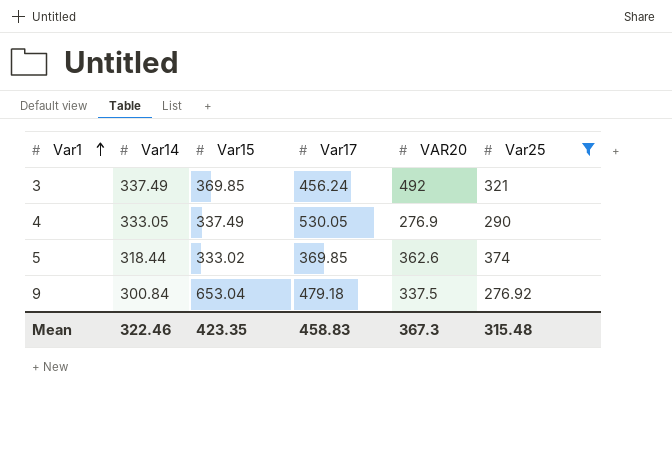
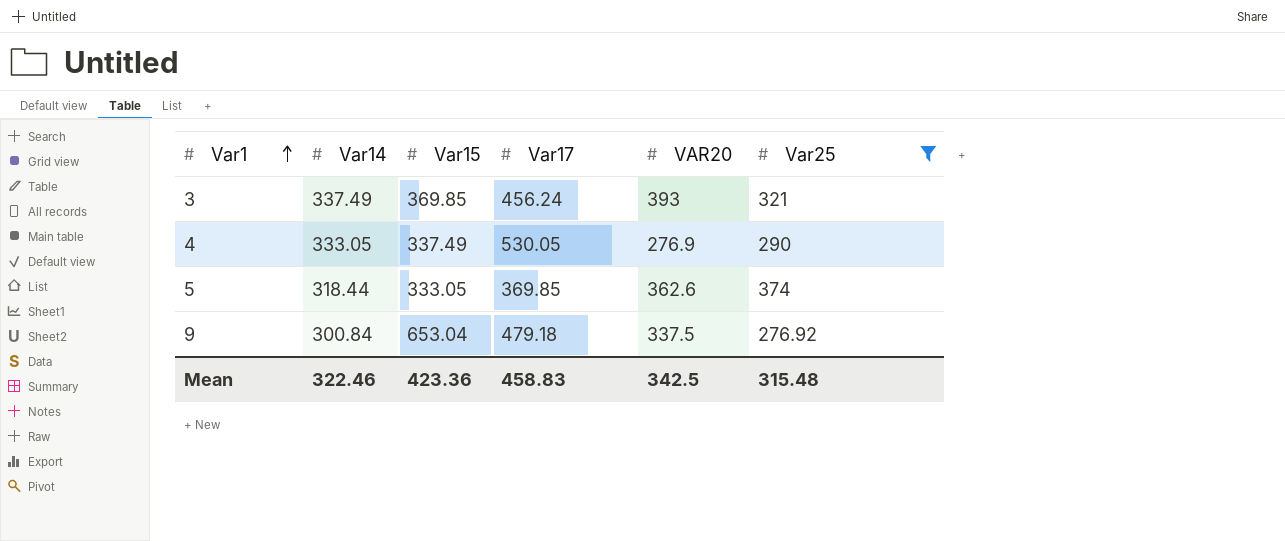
3 | VAR20: 492 -> 393
5 | Var15: 333.02 -> 333.05
Mean | Var15: 423.35 -> 423.36
Mean | VAR20: 367.3 -> 342.5

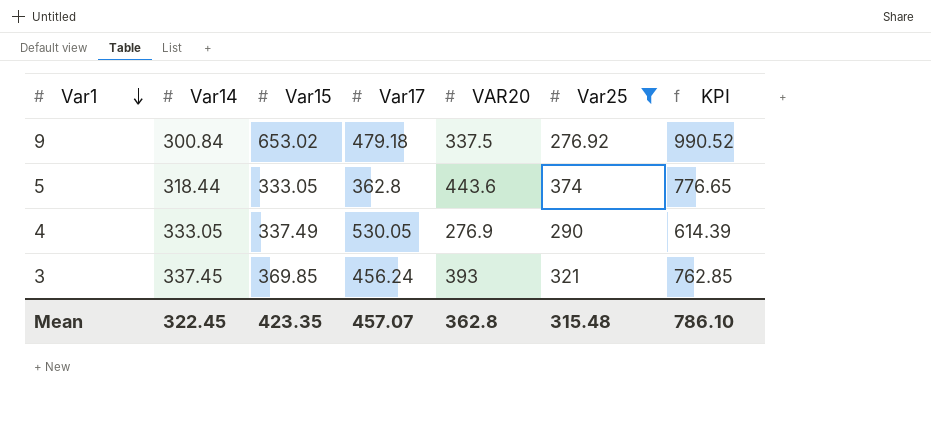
row order: Var1 ascending -> Var1 descending
column KPI | formula: none -> [Var15] + [VAR20]
9 | Var15: 653.04 -> 653.02
5 | Var17: 369.85 -> 362.8
5 | VAR20: 362.6 -> 443.6
3 | Var14: 337.49 -> 337.45
Mean | Var14: 322.46 -> 322.45
Mean | Var15: 423.36 -> 423.35
Mean | Var17: 458.83 -> 457.07
Mean | VAR20: 342.5 -> 362.8

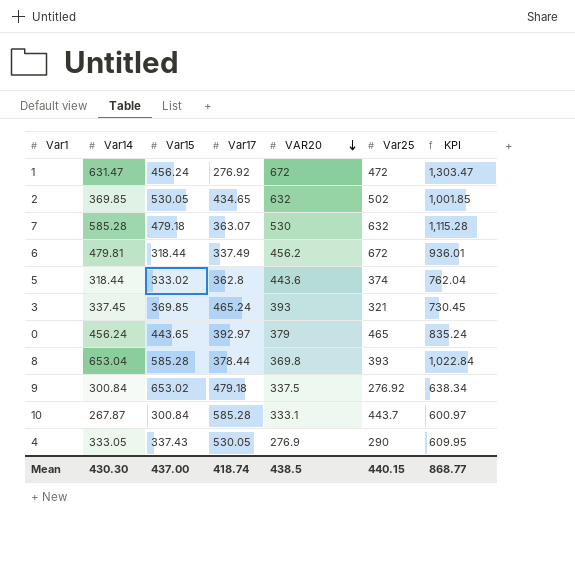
filter: Var25 <= 374 -> none
row order: Var1 descending -> VAR20 descending
column KPI | formula: [Var15] + [VAR20] -> [Var14] + [VAR20]
5 | Var15: 333.05 -> 333.02
3 | Var17: 456.24 -> 465.24
4 | Var15: 337.49 -> 337.43
Mean | Var14: 322.45 -> 430.30
Mean | Var15: 423.35 -> 437.00
Mean | Var17: 457.07 -> 418.74
Mean | VAR20: 362.8 -> 438.5
Mean | Var25: 315.48 -> 440.15
Mean | KPI: 786.10 -> 868.77

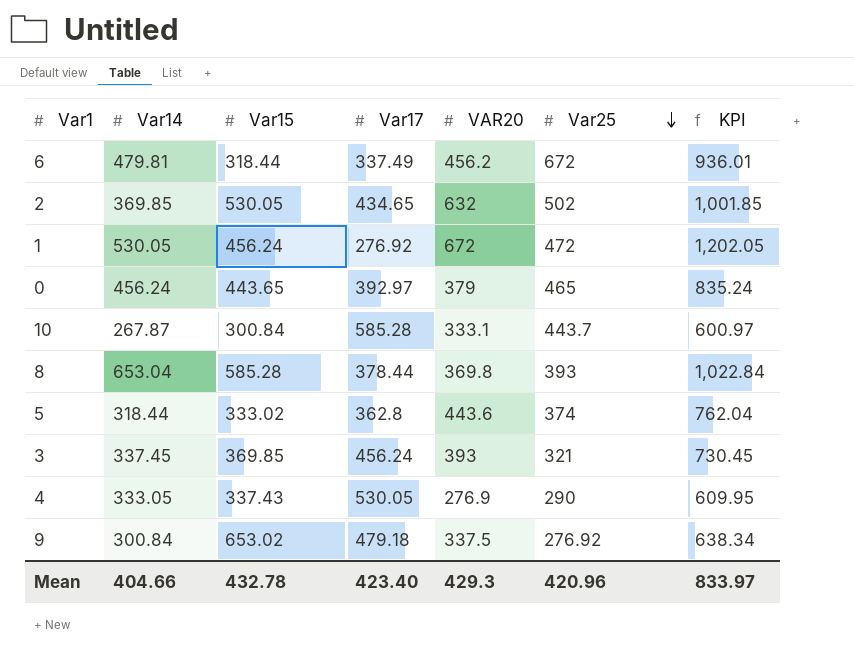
row order: VAR20 descending -> Var25 descending
row 7: 585.28 | 479.18 | 363.07 | 530 | 632 | 1,115.28 -> none
1 | Var14: 631.47 -> 530.05
1 | KPI: 1,303.47 -> 1,202.05
3 | Var17: 465.24 -> 456.24
Mean | Var14: 430.30 -> 404.66
Mean | Var15: 437.00 -> 432.78
Mean | Var17: 418.74 -> 423.40
Mean | VAR20: 438.5 -> 429.3
Mean | Var25: 440.15 -> 420.96
Mean | KPI: 868.77 -> 833.97

